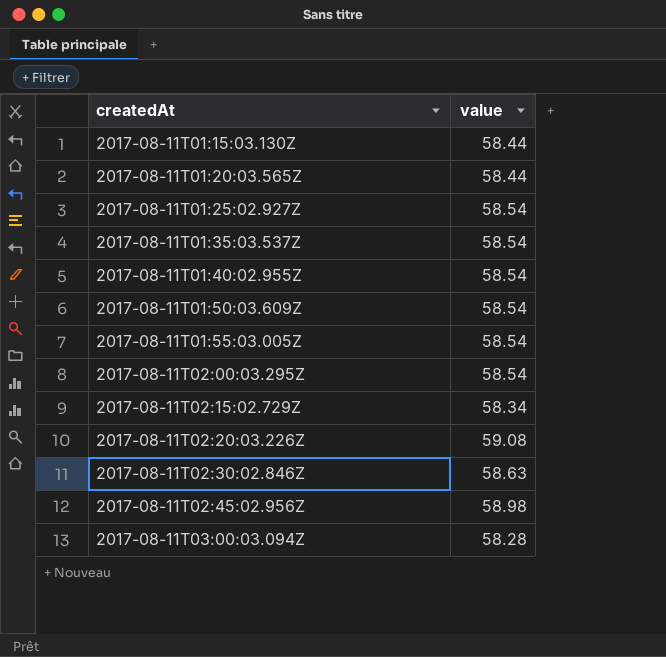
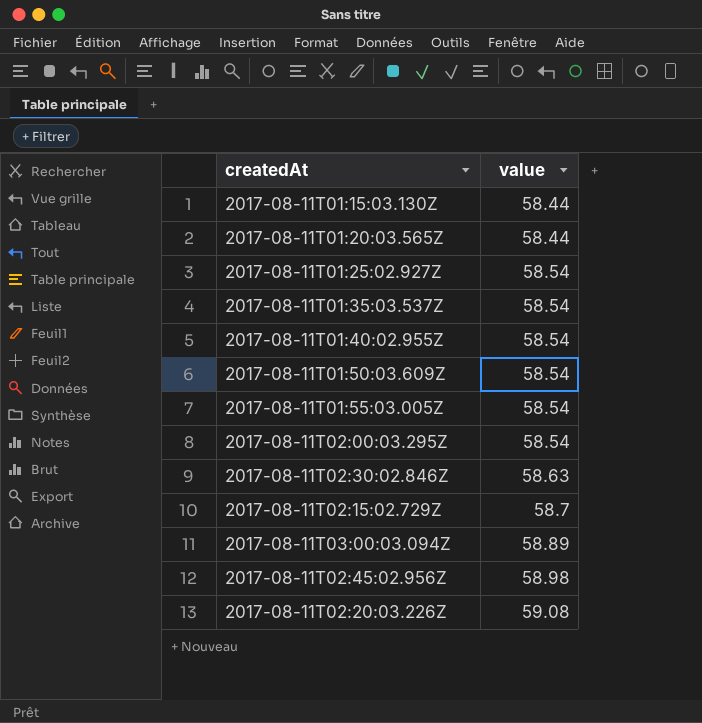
row order: createdAt ascending -> value ascending
2017-08-11T02:15:02.729Z | value: 58.34 -> 58.7
2017-08-11T03:00:03.094Z | value: 58.28 -> 58.89

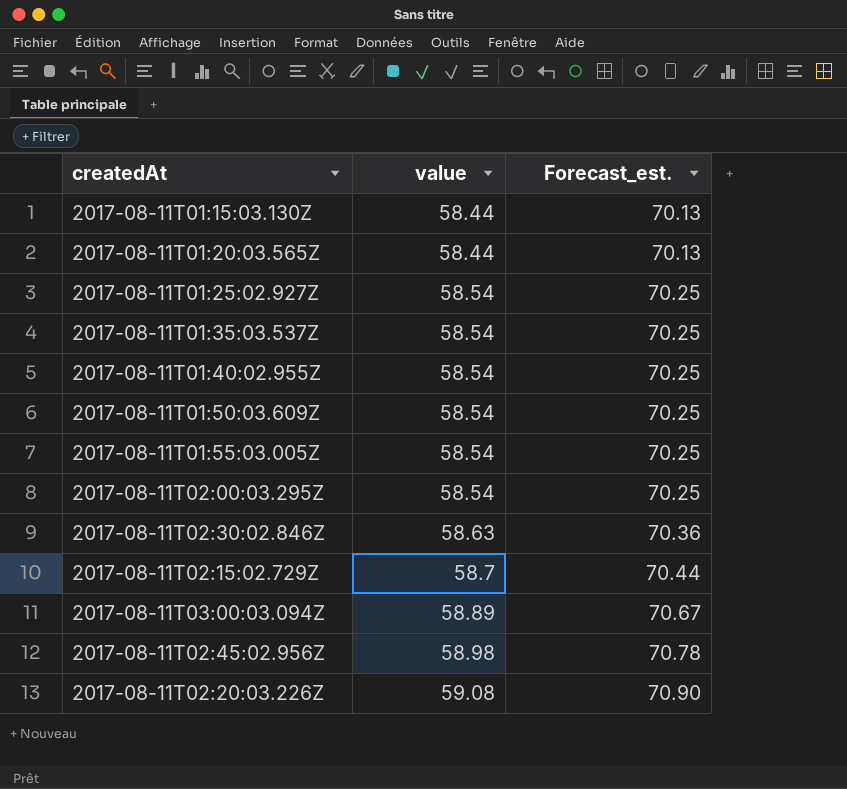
column Forecast_est. | formula: none -> [value] * 1.2

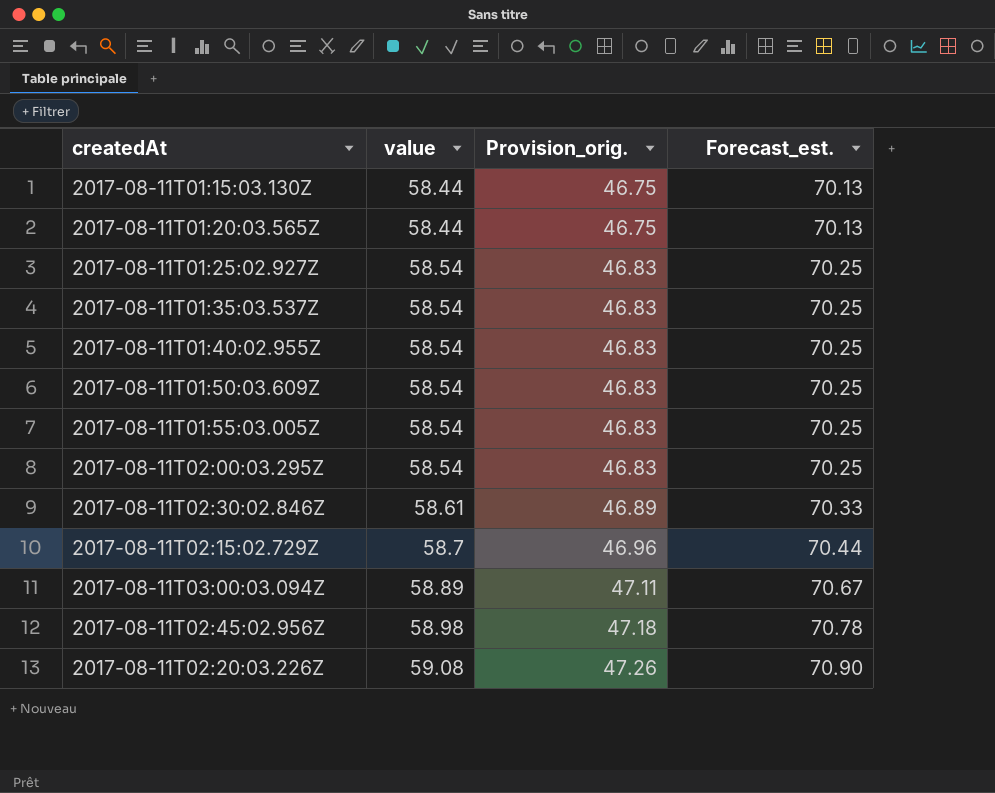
column Provision_orig. | formula: none -> [value] * 0.8
2017-08-11T02:30:02.846Z | value: 58.63 -> 58.61
2017-08-11T02:30:02.846Z | Forecast_est.: 70.36 -> 70.33

